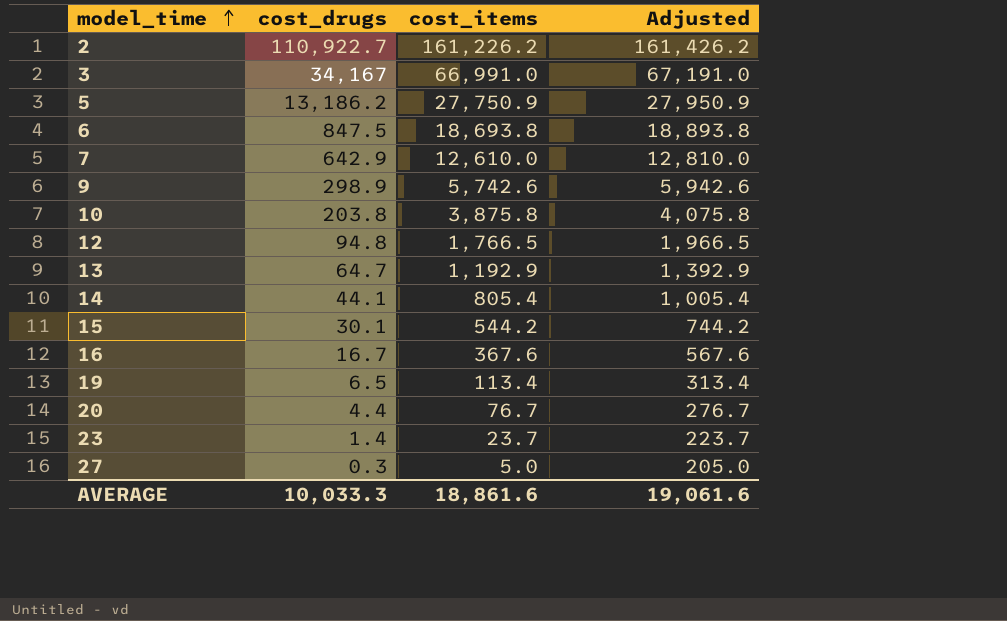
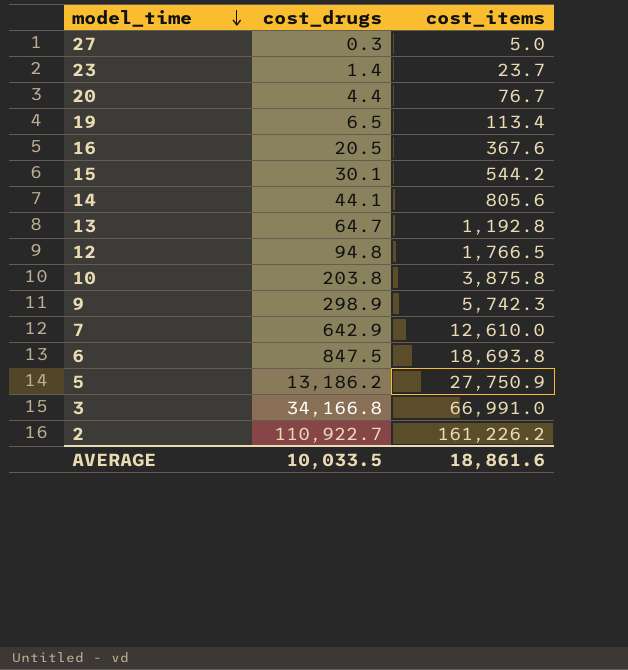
row order: model_time ascending -> model_time descending
column Adjusted | formula: [cost_items] + 200 -> none
16 | cost_drugs: 16.7 -> 20.5
14 | cost_items: 805.4 -> 805.6
13 | cost_items: 1,192.9 -> 1,192.8
9 | cost_items: 5,742.6 -> 5,742.3
3 | cost_drugs: 34,167 -> 34,166.8
AVERAGE | cost_drugs: 10,033.3 -> 10,033.5

